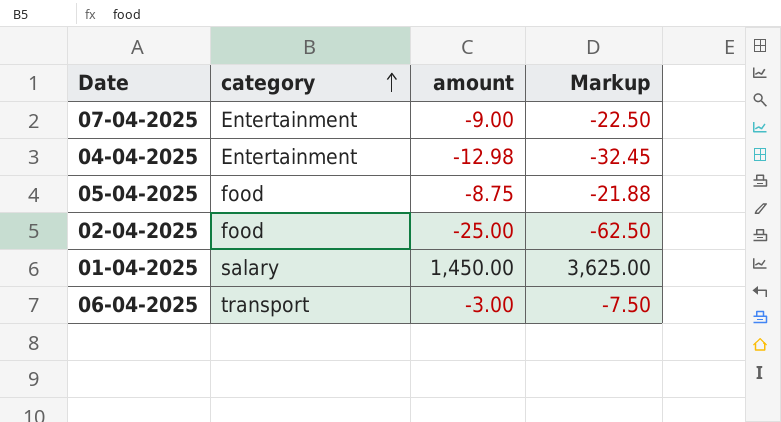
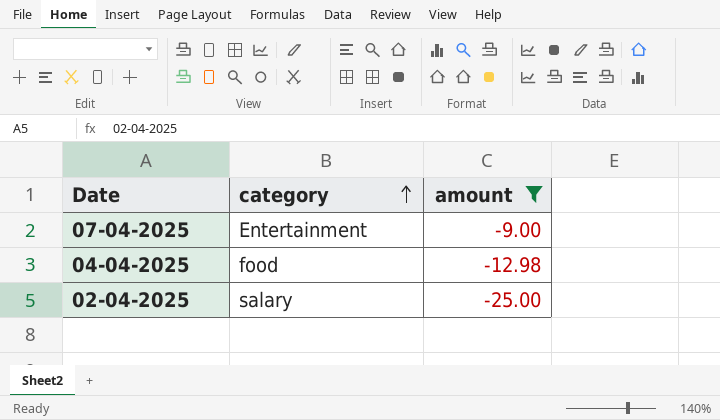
filter: none -> amount <= -9.00
column Markup | formula: [amount] * 2.5 -> none
04-04-2025 | category: Entertainment -> food
02-04-2025 | category: food -> salary

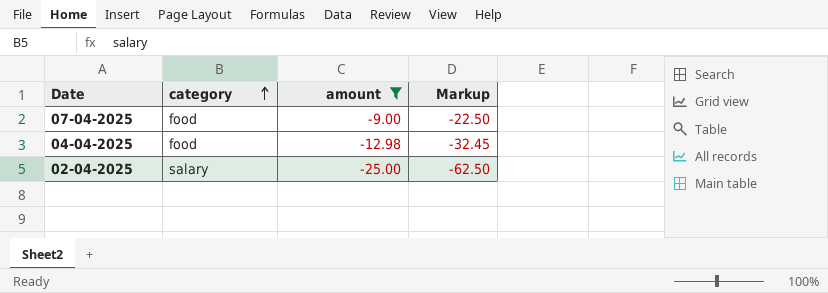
column Markup | formula: none -> [amount] * 2.5
07-04-2025 | category: Entertainment -> food

